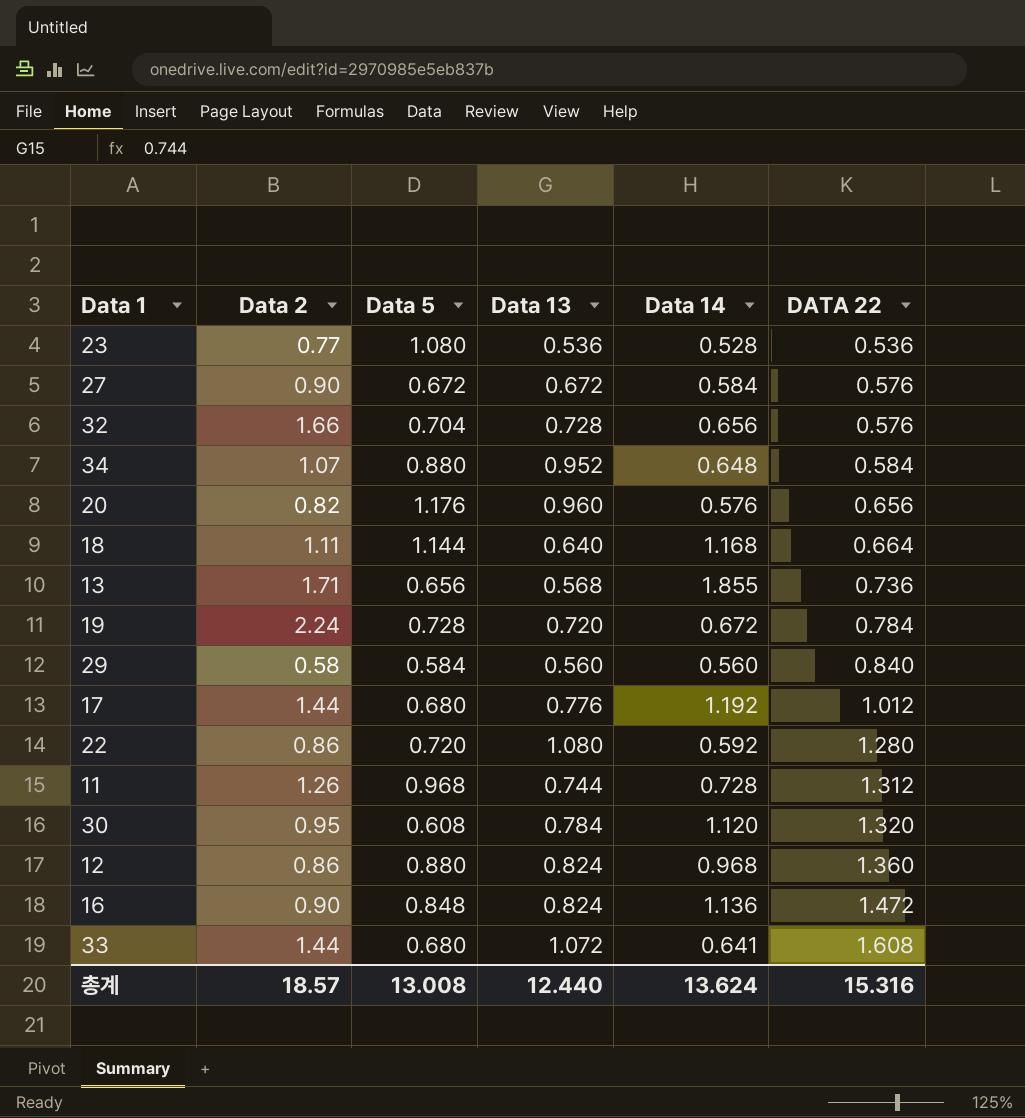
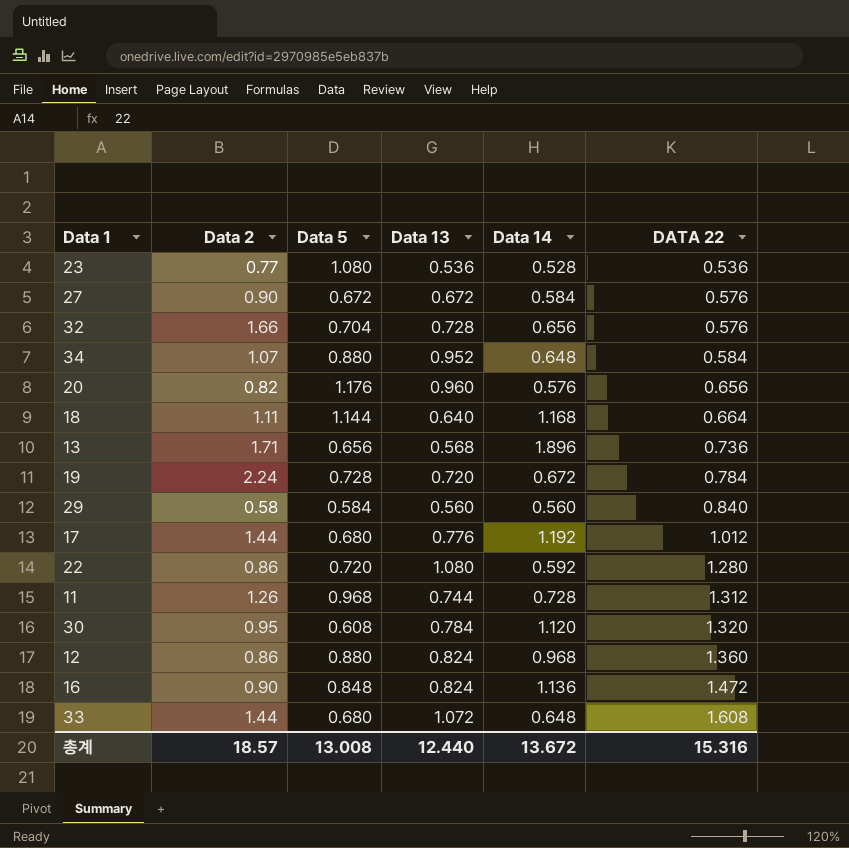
13 | Data 14: 1.855 -> 1.896
33 | Data 14: 0.641 -> 0.648
총계 | Data 14: 13.624 -> 13.672

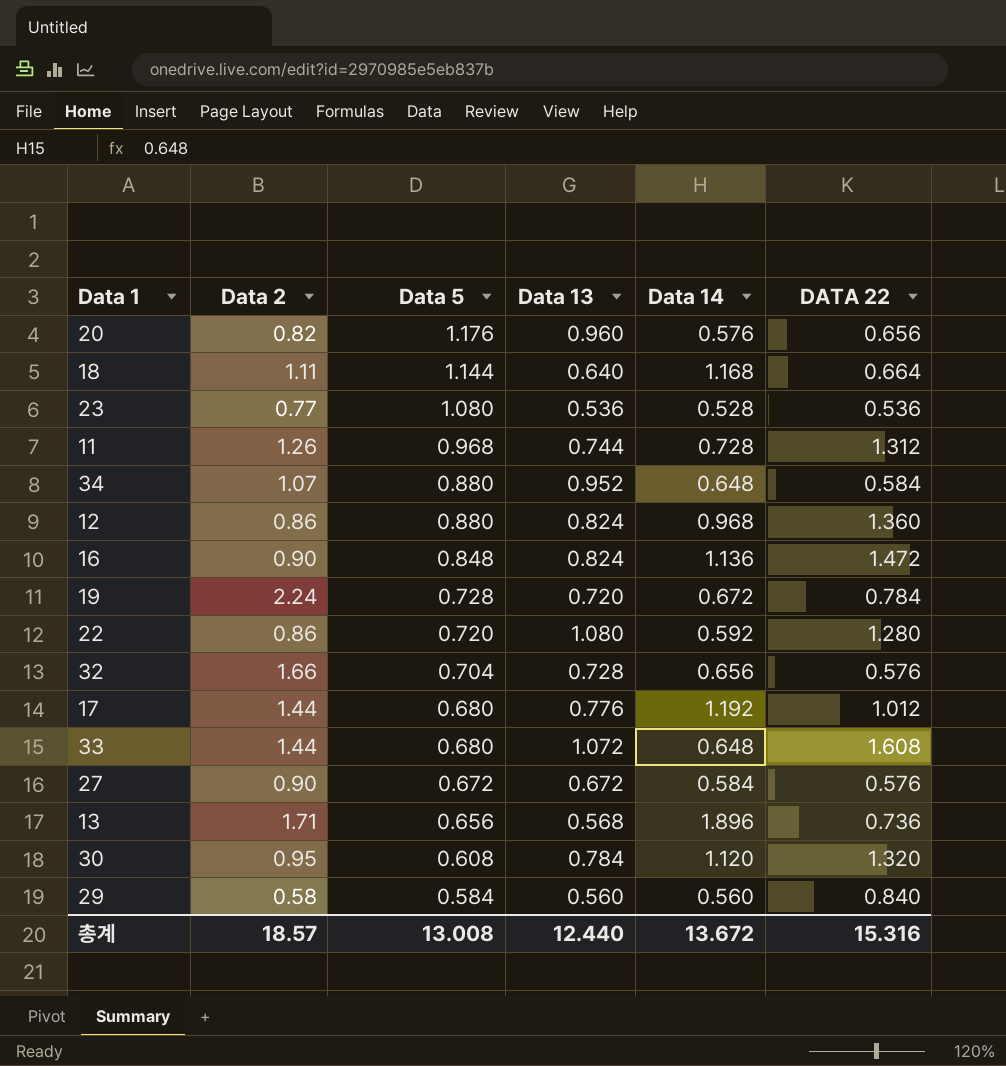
row order: DATA 22 ascending -> Data 5 descending

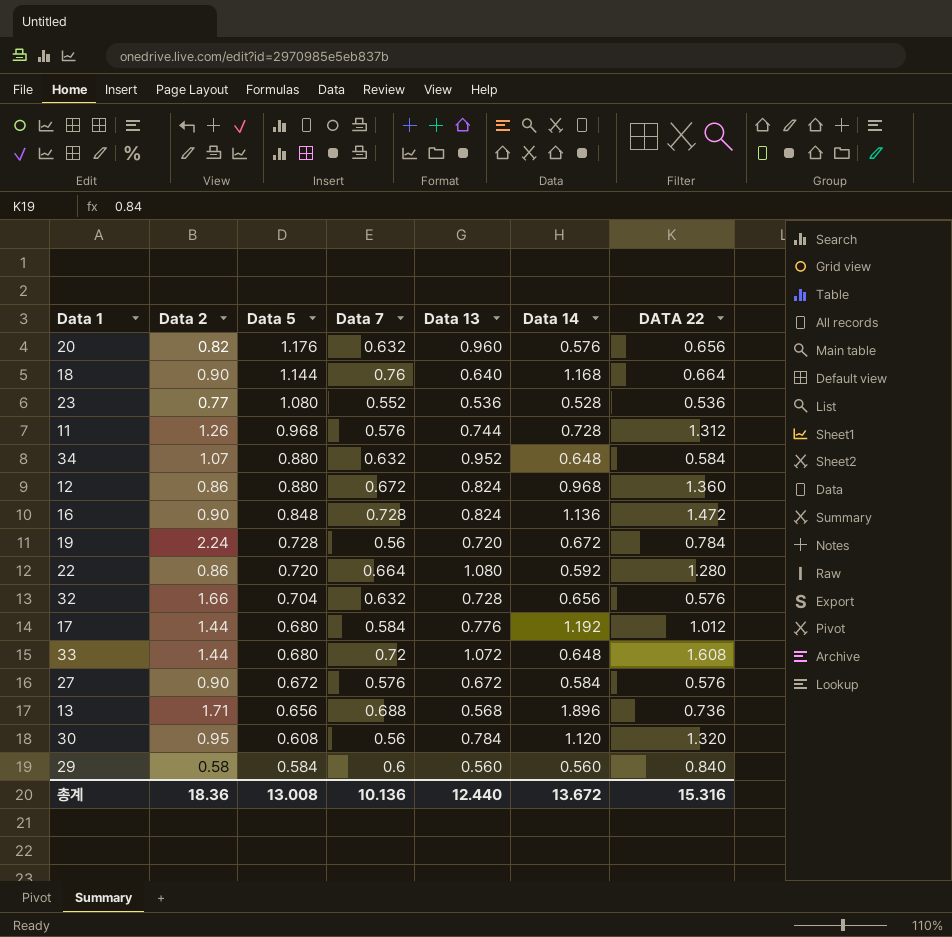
column Data 7 | position: none -> 4
18 | Data 2: 1.11 -> 0.90
총계 | Data 2: 18.57 -> 18.36

